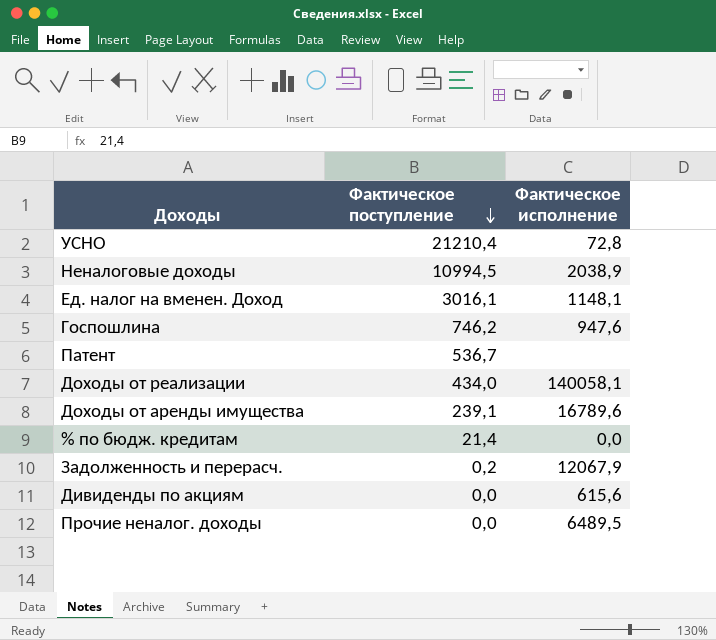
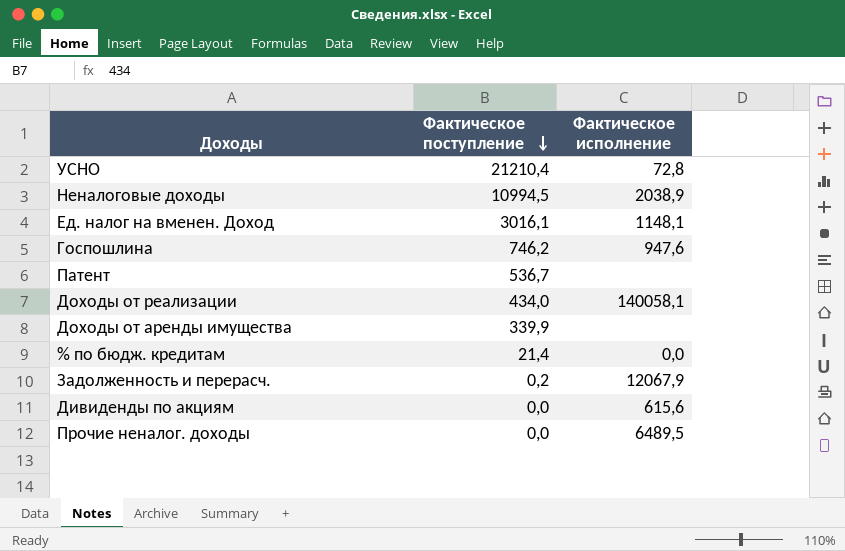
Доходы от аренды имущества | Фактическое поступление: 239,1 -> 339,9
Доходы от аренды имущества | Фактическое исполнение: 16789,6 -> none

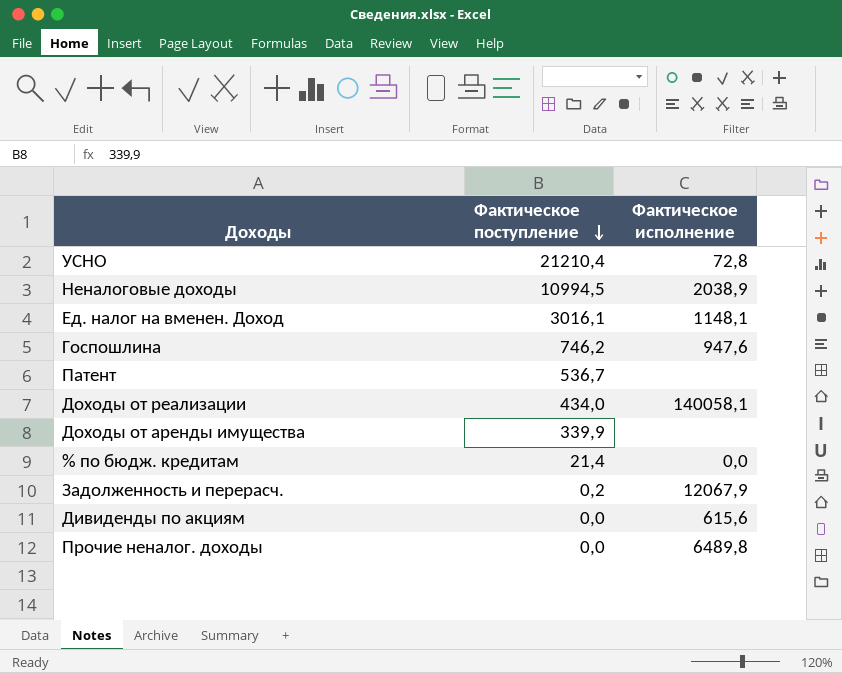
Прочие неналог. доходы | Фактическое исполнение: 6489,5 -> 6489,8

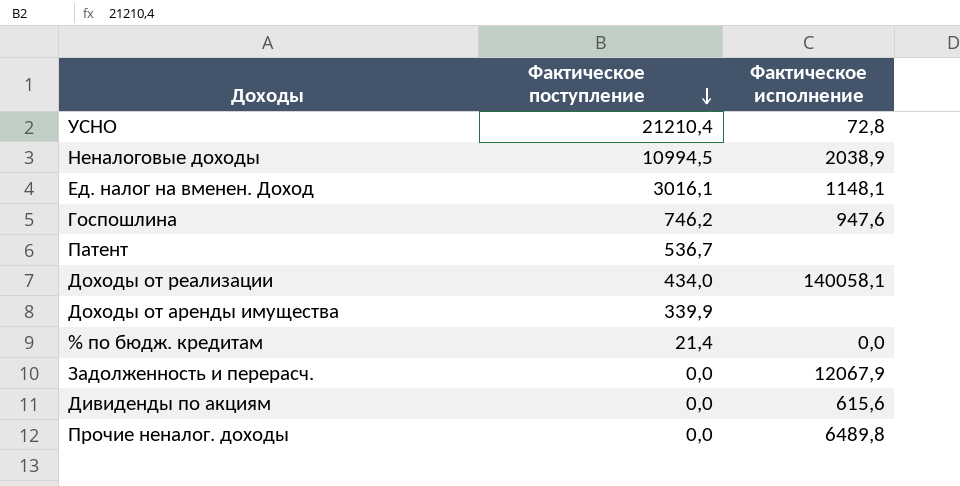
Задолженность и перерасч. | Фактическое поступление: 0,2 -> 0,0

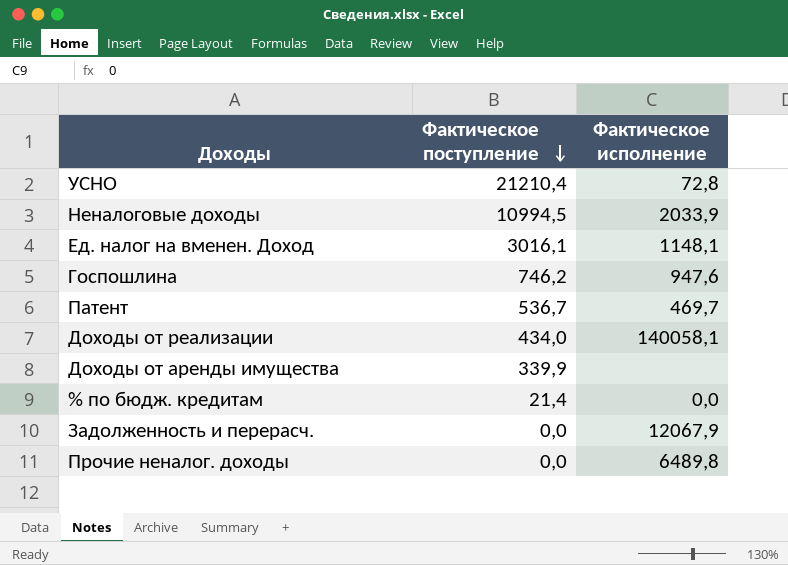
row Дивиденды по акциям: 0,0 | 615,6 -> none
Неналоговые доходы | Фактическое исполнение: 2038,9 -> 2033,9
Патент | Фактическое исполнение: none -> 469,7

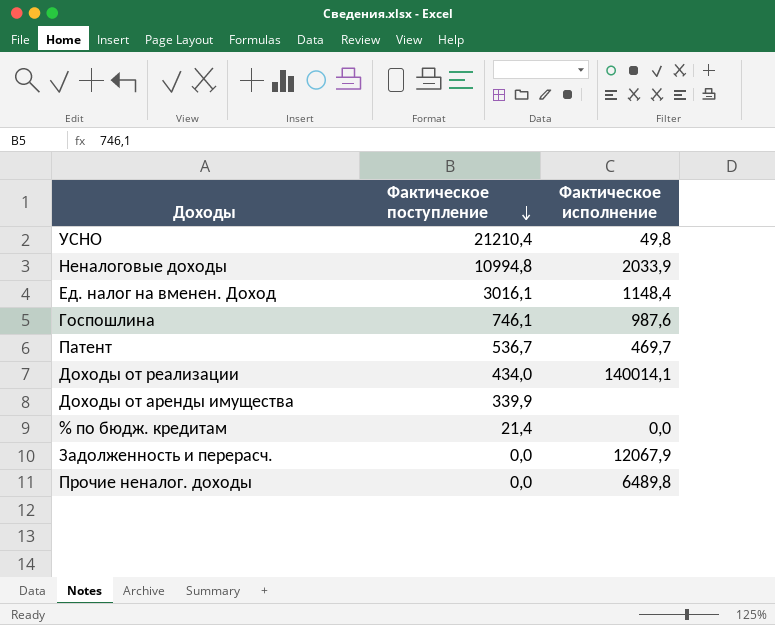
УСНО | Фактическое исполнение: 72,8 -> 49,8
Неналоговые доходы | Фактическое поступление: 10994,5 -> 10994,8
Ед. налог на вменен. Доход | Фактическое исполнение: 1148,1 -> 1148,4
Госпошлина | Фактическое поступление: 746,2 -> 746,1
Госпошлина | Фактическое исполнение: 947,6 -> 987,6
Доходы от реализации | Фактическое исполнение: 140058,1 -> 140014,1

